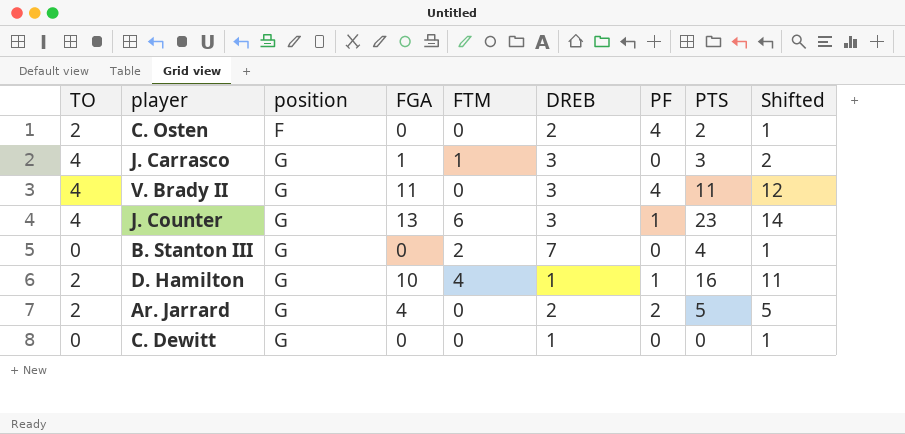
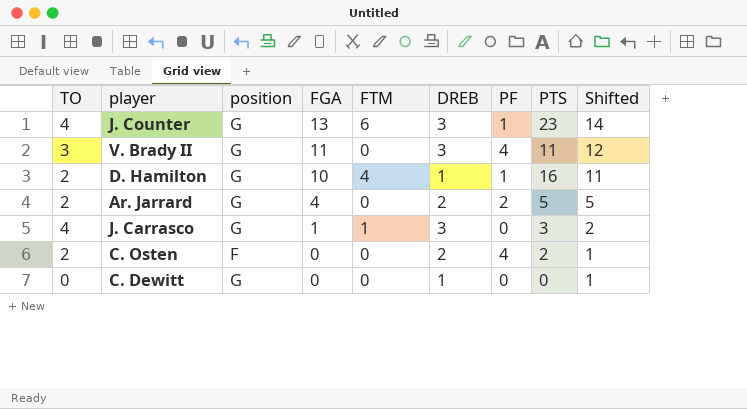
row order: position ascending -> FGA descending
row B. Stanton III: 0 | G | 0 | 2 | 7 | 0 | 4 | 1 -> none
V. Brady II | TO: 4 -> 3

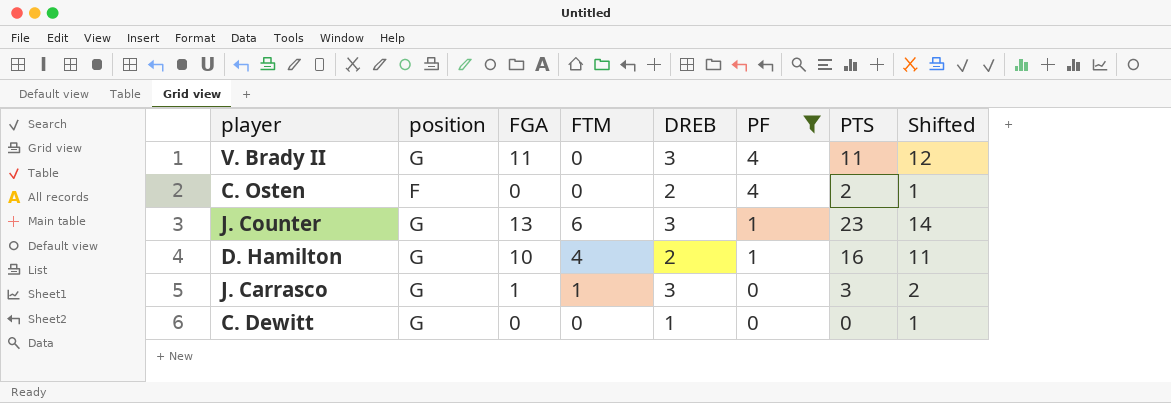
filter: none -> PF != 2
row order: FGA descending -> PF descending
column TO | position: 1 -> none
D. Hamilton | DREB: 1 -> 2

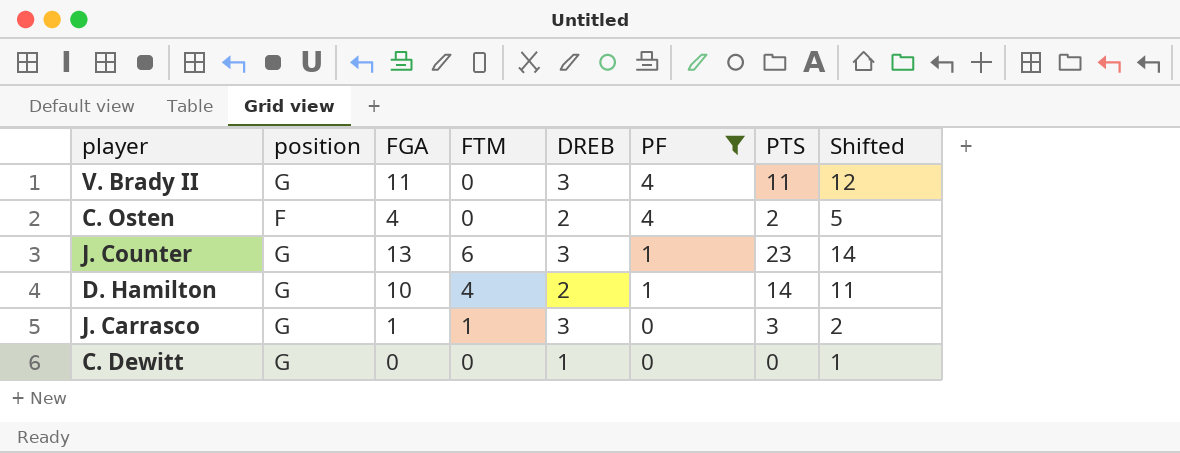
C. Osten | FGA: 0 -> 4
C. Osten | Shifted: 1 -> 5
D. Hamilton | PTS: 16 -> 14

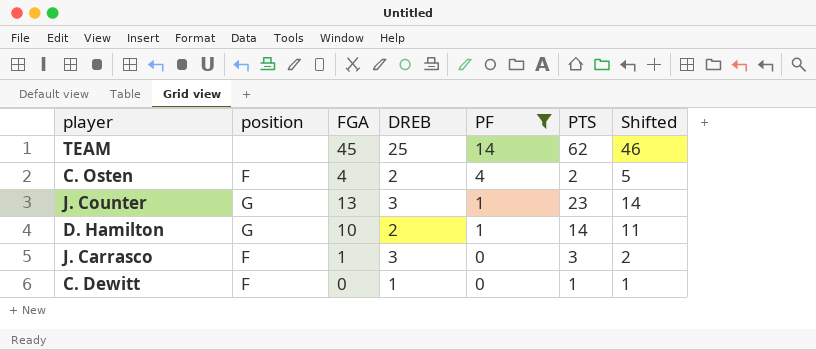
column FTM | position: 4 -> none
row V. Brady II: G | 11 | 0 | 3 | 4 | 11 | 12 -> none
row TEAM: none -> none | 45 | 25 | 14 | 62 | 46
J. Carrasco | position: G -> F
C. Dewitt | position: G -> F
C. Dewitt | PTS: 0 -> 1

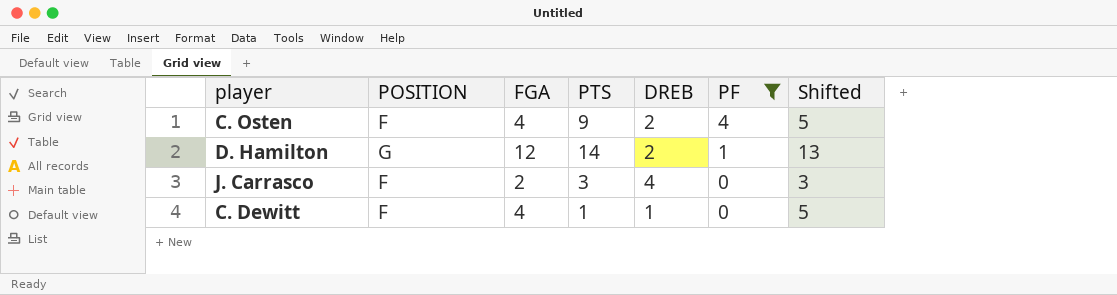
column name: position -> POSITION
column PTS | position: 6 -> 4
row TEAM: none | 45 | 25 | 14 | 62 | 46 -> none
row J. Counter: G | 13 | 3 | 1 | 23 | 14 -> none
C. Osten | PTS: 2 -> 9
D. Hamilton | FGA: 10 -> 12
D. Hamilton | Shifted: 11 -> 13
J. Carrasco | FGA: 1 -> 2
J. Carrasco | DREB: 3 -> 4
J. Carrasco | Shifted: 2 -> 3
C. Dewitt | FGA: 0 -> 4
C. Dewitt | Shifted: 1 -> 5

